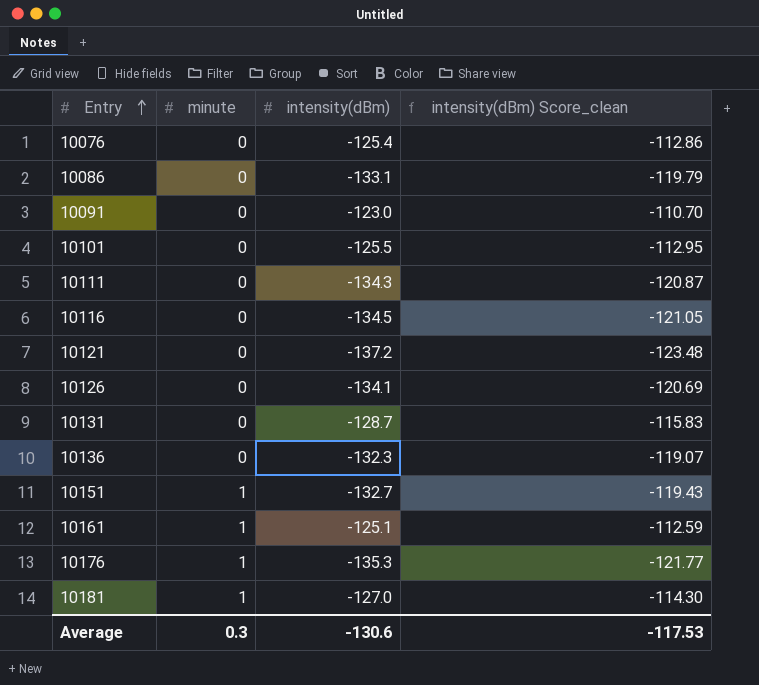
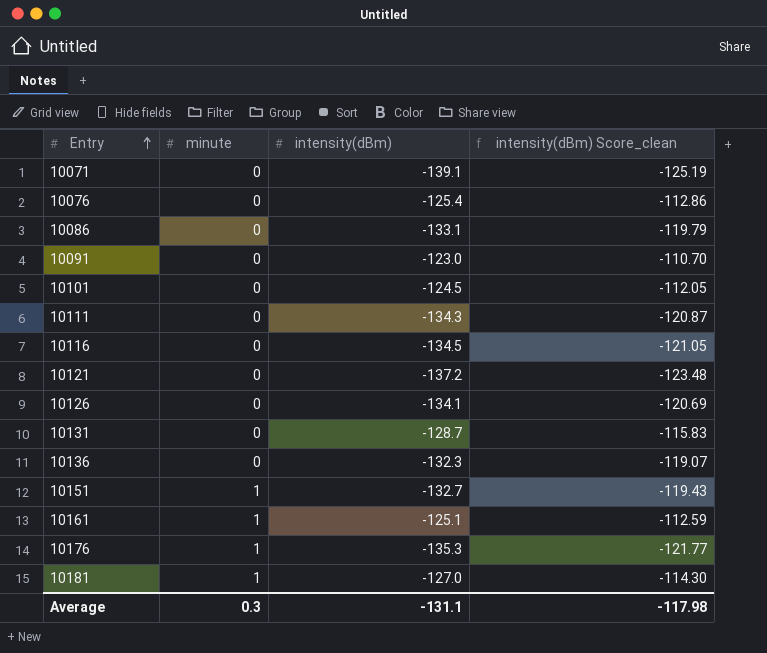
row 10071: none -> 0 | -139.1 | -125.19
10101 | intensity(dBm): -125.5 -> -124.5
10101 | intensity(dBm) Score_clean: -112.95 -> -112.05
Average | intensity(dBm): -130.6 -> -131.1
Average | intensity(dBm) Score_clean: -117.53 -> -117.98

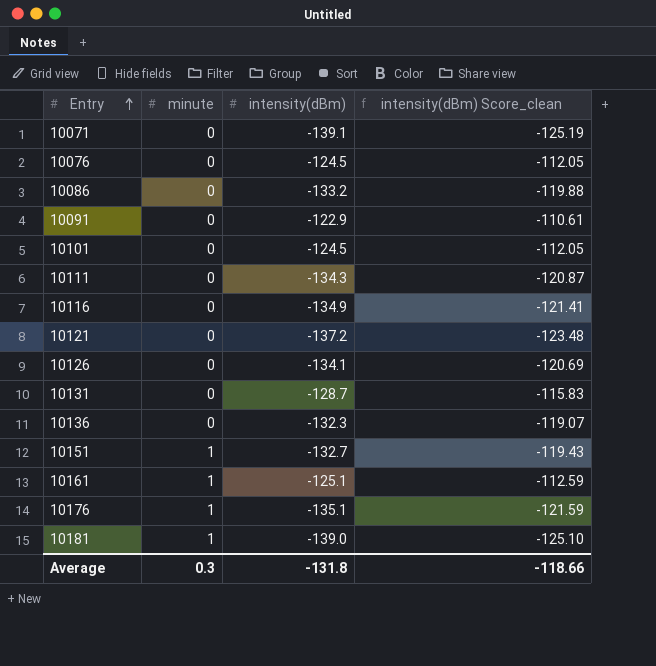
10076 | intensity(dBm): -125.4 -> -124.5
10076 | intensity(dBm) Score_clean: -112.86 -> -112.05
10086 | intensity(dBm): -133.1 -> -133.2
10086 | intensity(dBm) Score_clean: -119.79 -> -119.88
10091 | intensity(dBm): -123.0 -> -122.9
10091 | intensity(dBm) Score_clean: -110.70 -> -110.61
10116 | intensity(dBm): -134.5 -> -134.9
10116 | intensity(dBm) Score_clean: -121.05 -> -121.41
10176 | intensity(dBm): -135.3 -> -135.1
10176 | intensity(dBm) Score_clean: -121.77 -> -121.59
10181 | intensity(dBm): -127.0 -> -139.0
10181 | intensity(dBm) Score_clean: -114.30 -> -125.10
Average | intensity(dBm): -131.1 -> -131.8
Average | intensity(dBm) Score_clean: -117.98 -> -118.66

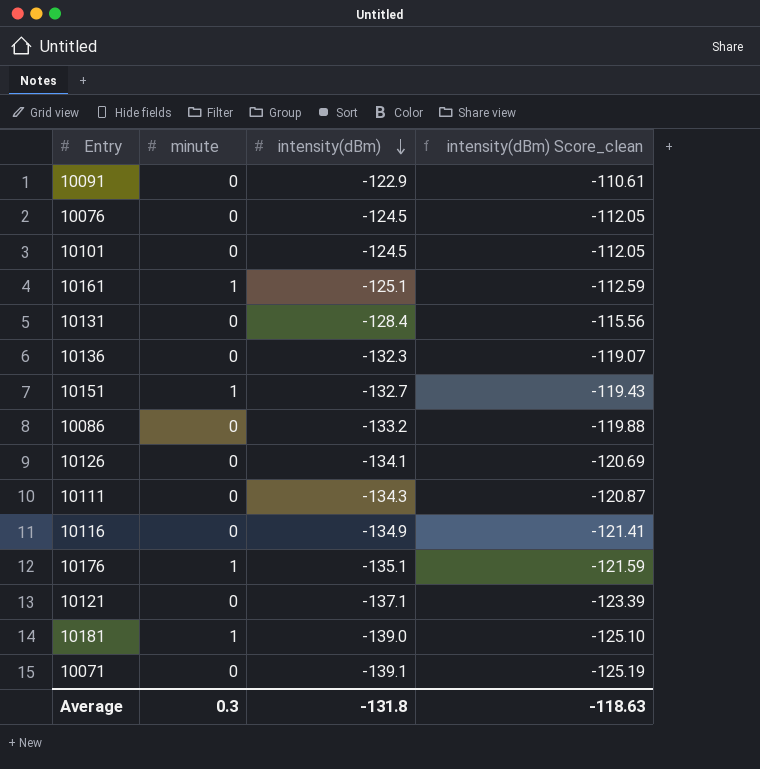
row order: Entry ascending -> intensity(dBm) descending
10131 | intensity(dBm): -128.7 -> -128.4
10131 | intensity(dBm) Score_clean: -115.83 -> -115.56
10121 | intensity(dBm): -137.2 -> -137.1
10121 | intensity(dBm) Score_clean: -123.48 -> -123.39
Average | intensity(dBm) Score_clean: -118.66 -> -118.63

